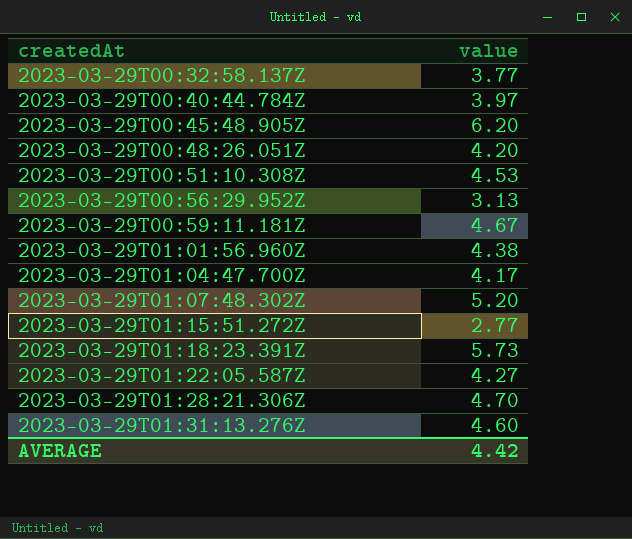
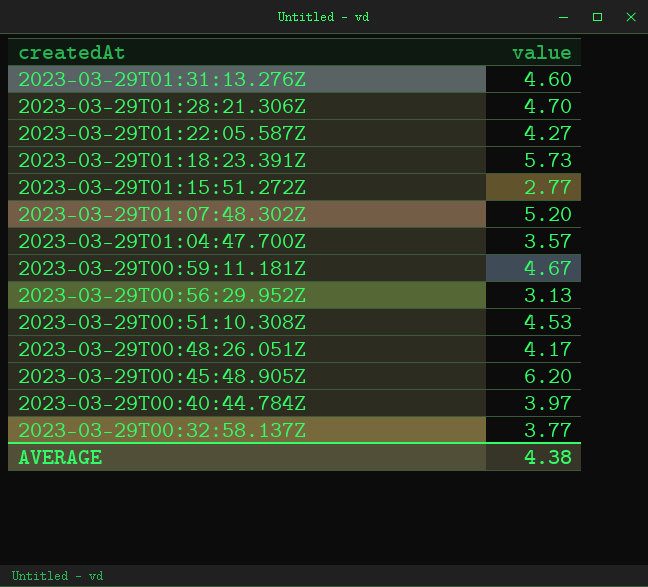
row order: createdAt ascending -> createdAt descending
row 2023-03-29T01:01:56.960Z: 4.38 -> none
2023-03-29T01:04:47.700Z | value: 4.17 -> 3.57
2023-03-29T00:48:26.051Z | value: 4.20 -> 4.17
AVERAGE | value: 4.42 -> 4.38

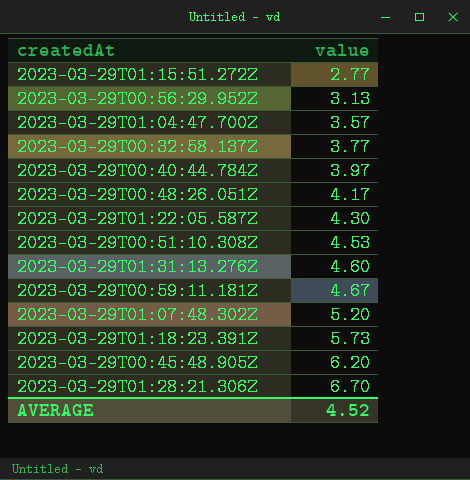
row order: createdAt descending -> value ascending
2023-03-29T01:22:05.587Z | value: 4.27 -> 4.30
2023-03-29T01:28:21.306Z | value: 4.70 -> 6.70
AVERAGE | value: 4.38 -> 4.52

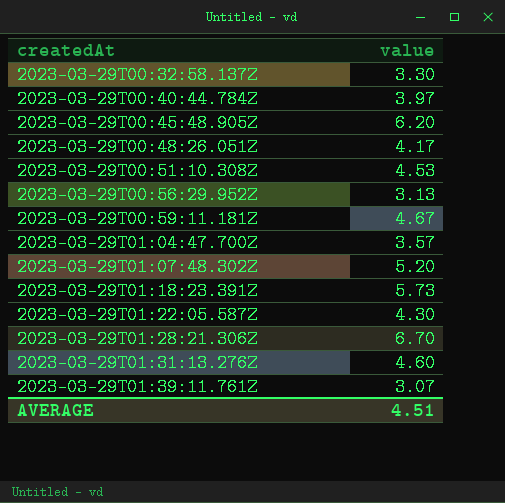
row order: value ascending -> createdAt ascending
row 2023-03-29T01:15:51.272Z: 2.77 -> none
2023-03-29T00:32:58.137Z | value: 3.77 -> 3.30
row 2023-03-29T01:39:11.761Z: none -> 3.07
AVERAGE | value: 4.52 -> 4.51

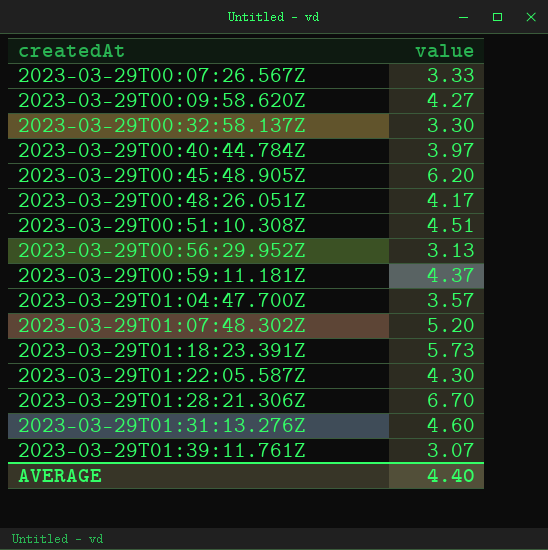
row 2023-03-29T00:07:26.567Z: none -> 3.33
row 2023-03-29T00:09:58.620Z: none -> 4.27
2023-03-29T00:51:10.308Z | value: 4.53 -> 4.51
2023-03-29T00:59:11.181Z | value: 4.67 -> 4.37
AVERAGE | value: 4.51 -> 4.40

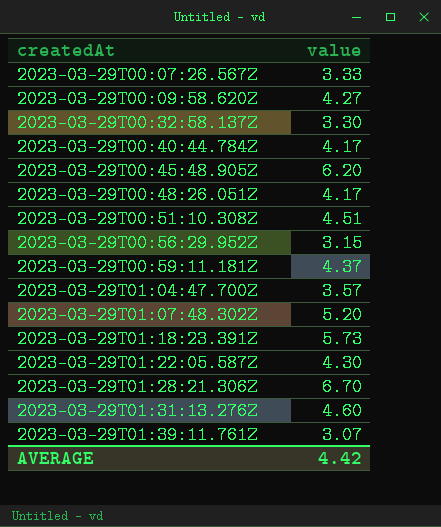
2023-03-29T00:40:44.784Z | value: 3.97 -> 4.17
2023-03-29T00:56:29.952Z | value: 3.13 -> 3.15
AVERAGE | value: 4.40 -> 4.42

